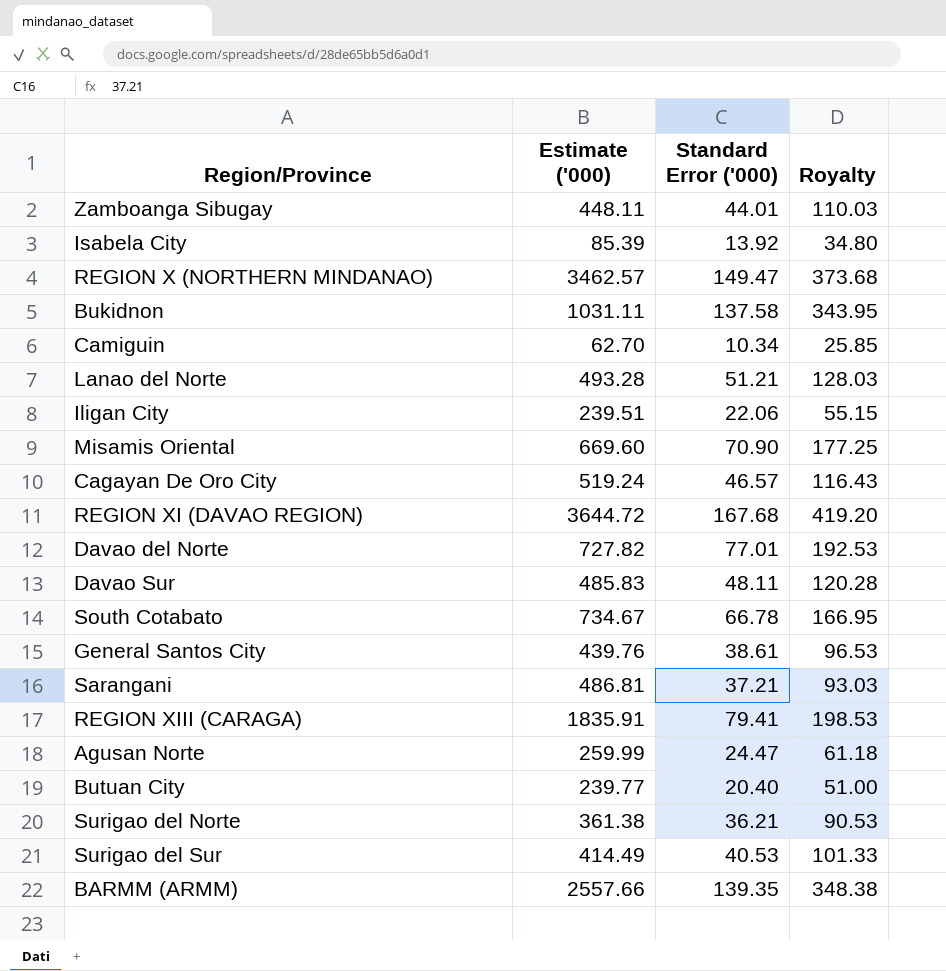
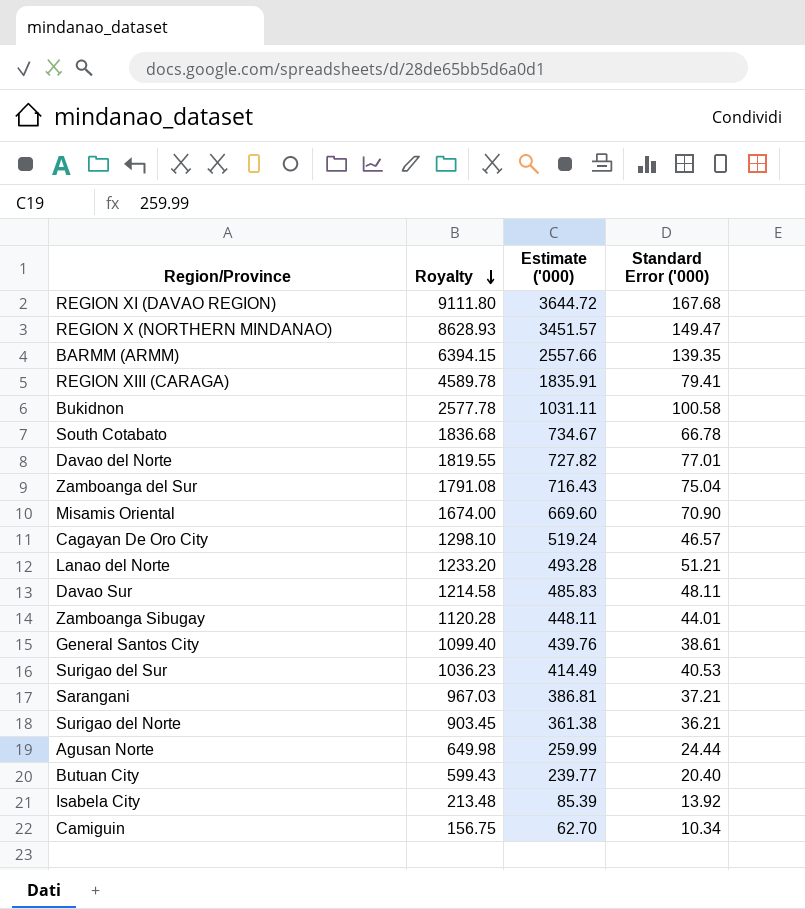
row order: none -> Royalty descending
column Royalty | formula: [Standard Error ('000)] * 2.5 -> [Estimate ('000)] * 2.5
column Royalty | position: 4 -> 2
row Iligan City: 239.51 | 22.06 | 55.15 -> none
REGION X (NORTHERN MINDANAO) | Estimate ('000): 3462.57 -> 3451.57
Bukidnon | Standard Error ('000): 137.58 -> 100.58
row Zamboanga del Sur: none -> 1791.08 | 716.43 | 75.04
Sarangani | Estimate ('000): 486.81 -> 386.81
Agusan Norte | Standard Error ('000): 24.47 -> 24.44

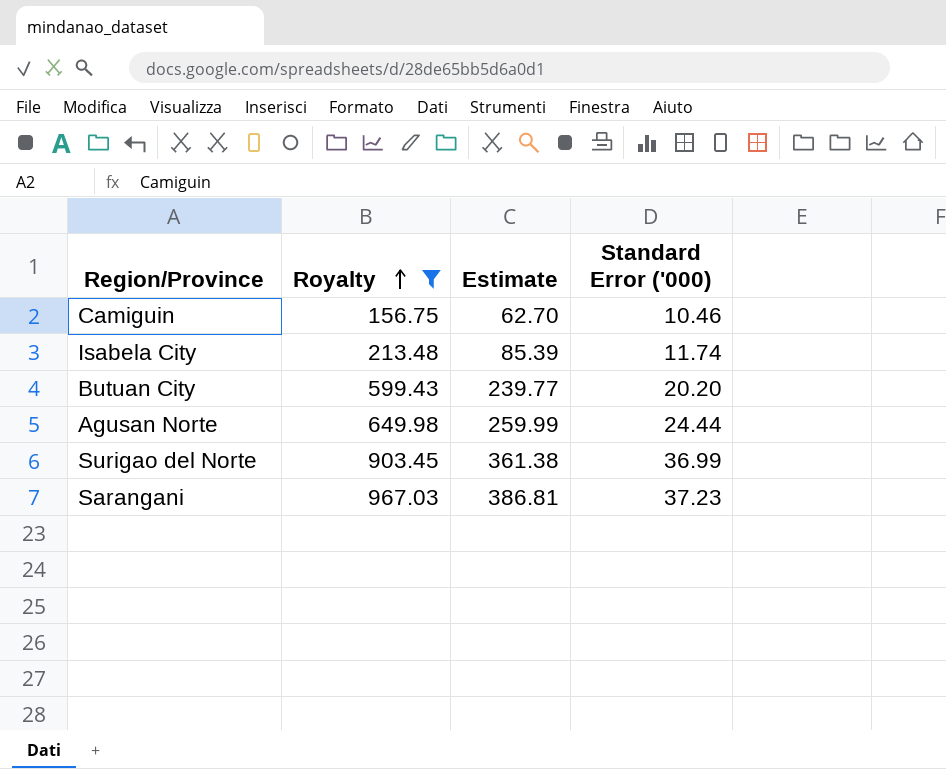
filter: none -> Royalty <= 967.03
row order: Royalty descending -> Royalty ascending
column name: Estimate ('000) -> Estimate
Camiguin | Standard Error ('000): 10.34 -> 10.46
Isabela City | Standard Error ('000): 13.92 -> 11.74
Butuan City | Standard Error ('000): 20.40 -> 20.20
Surigao del Norte | Standard Error ('000): 36.21 -> 36.99
Sarangani | Standard Error ('000): 37.21 -> 37.23

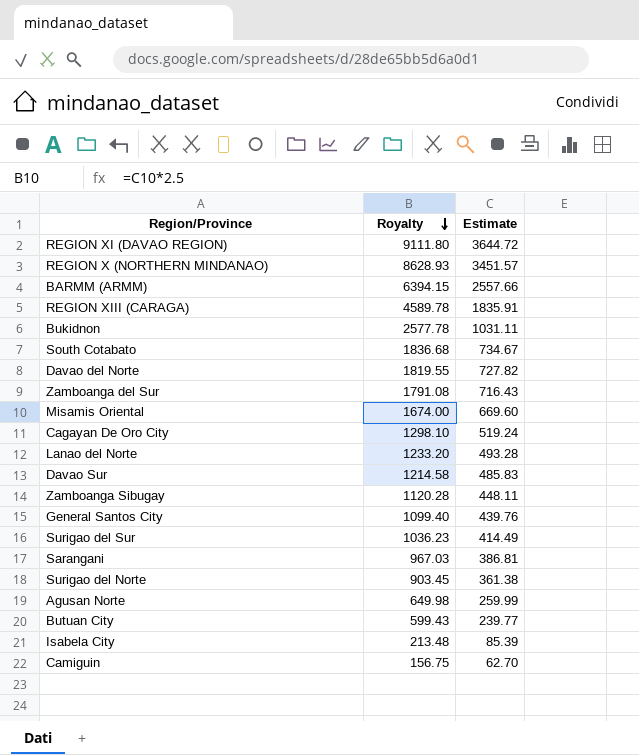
filter: Royalty <= 967.03 -> none
row order: Royalty ascending -> Royalty descending
column Standard Error ('000) | position: 4 -> none

